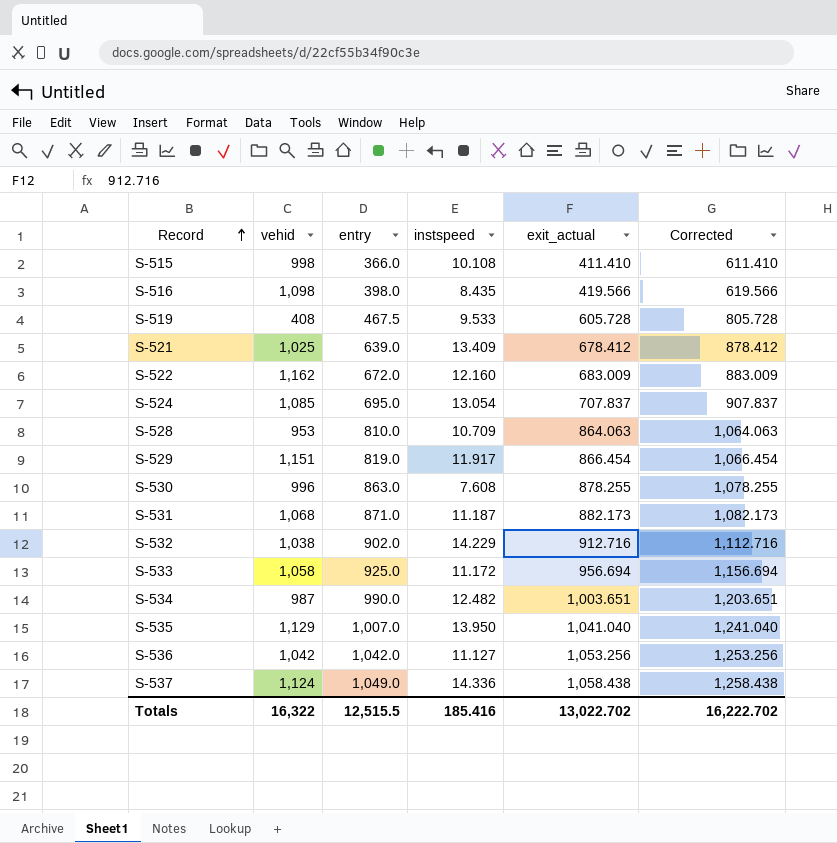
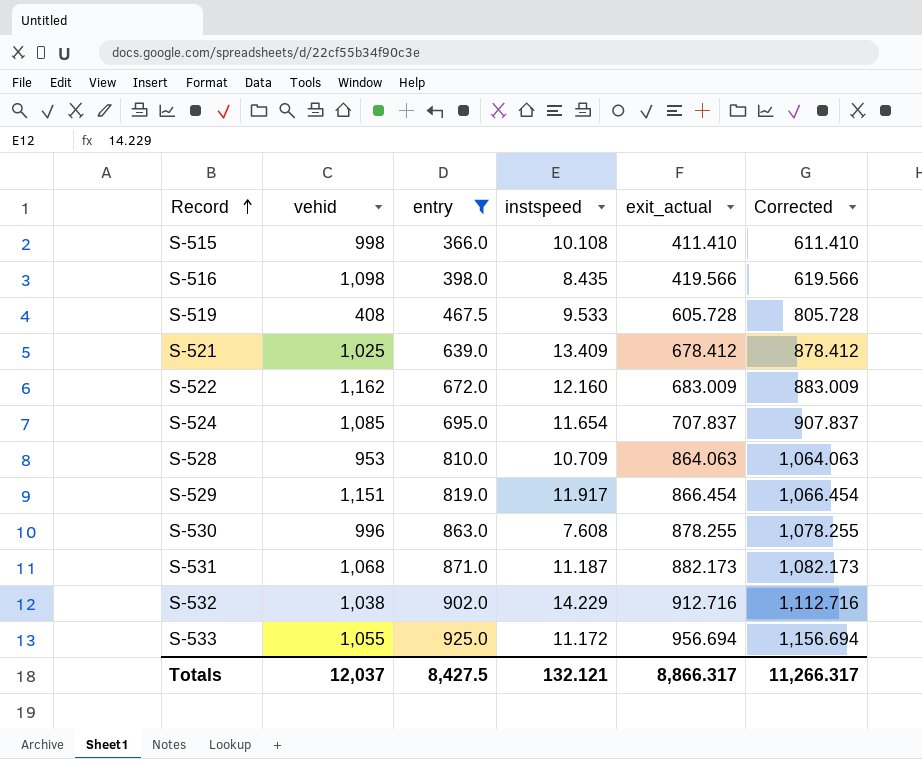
filter: none -> entry <= 925.0
S-524 | instspeed: 13.054 -> 11.654
S-533 | vehid: 1,058 -> 1,055
Totals | vehid: 16,322 -> 12,037
Totals | entry: 12,515.5 -> 8,427.5
Totals | instspeed: 185.416 -> 132.121
Totals | exit_actual: 13,022.702 -> 8,866.317
Totals | Corrected: 16,222.702 -> 11,266.317

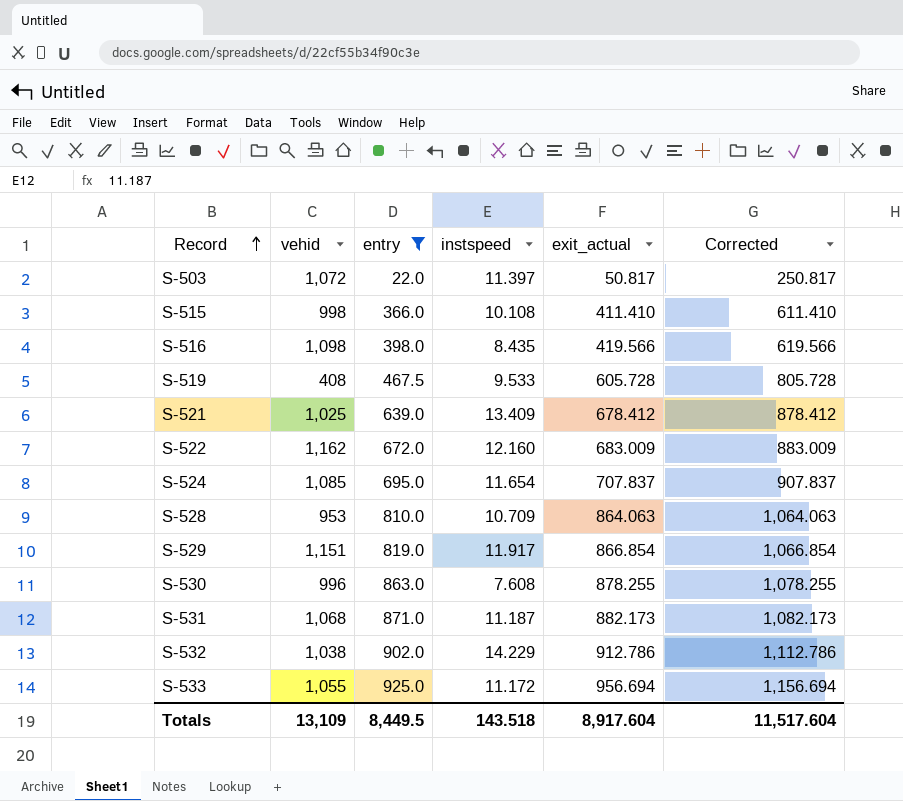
row S-503: none -> 1,072 | 22.0 | 11.397 | 50.817 | 250.817
S-529 | exit_actual: 866.454 -> 866.854
S-529 | Corrected: 1,066.454 -> 1,066.854
S-532 | exit_actual: 912.716 -> 912.786
S-532 | Corrected: 1,112.716 -> 1,112.786
Totals | vehid: 12,037 -> 13,109
Totals | entry: 8,427.5 -> 8,449.5
Totals | instspeed: 132.121 -> 143.518
Totals | exit_actual: 8,866.317 -> 8,917.604
Totals | Corrected: 11,266.317 -> 11,517.604

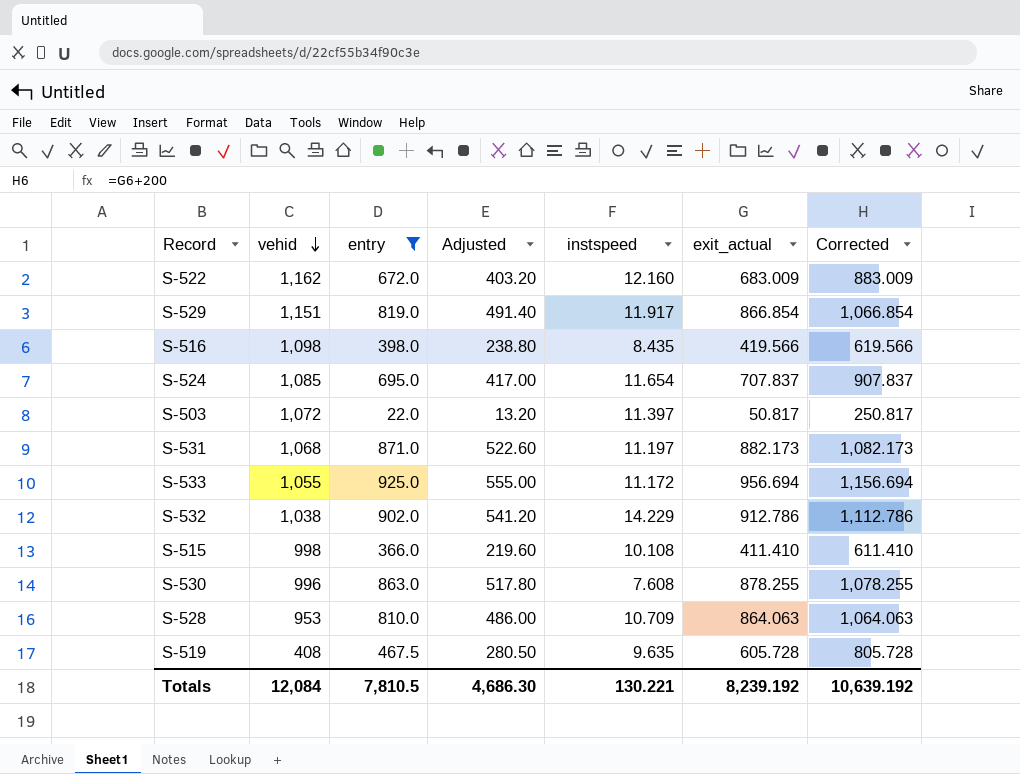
row order: Record ascending -> vehid descending
column Adjusted | formula: none -> [entry] * 0.6
row S-521: 1,025 | 639.0 | 13.409 | 678.412 | 878.412 -> none
S-531 | instspeed: 11.187 -> 11.197
S-519 | instspeed: 9.533 -> 9.635
Totals | vehid: 13,109 -> 12,084
Totals | entry: 8,449.5 -> 7,810.5
Totals | instspeed: 143.518 -> 130.221
Totals | exit_actual: 8,917.604 -> 8,239.192
Totals | Corrected: 11,517.604 -> 10,639.192

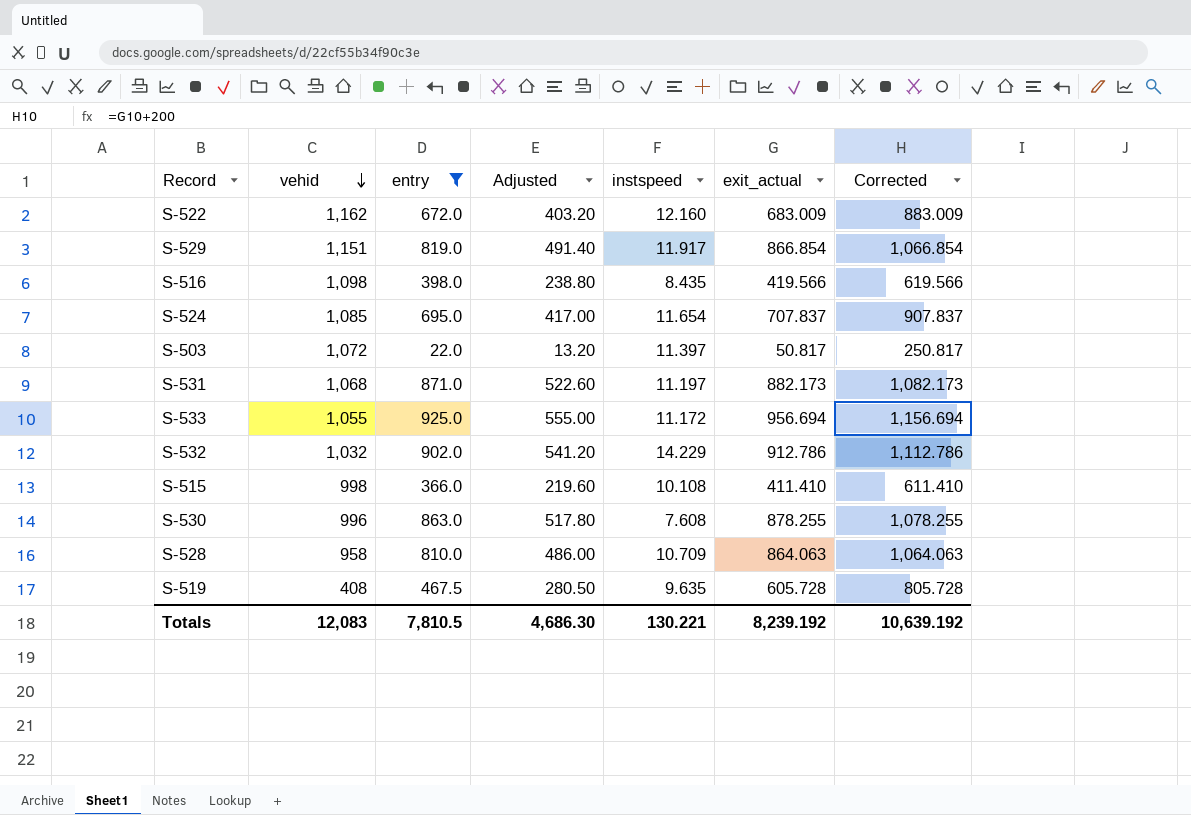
S-532 | vehid: 1,038 -> 1,032
S-528 | vehid: 953 -> 958
Totals | vehid: 12,084 -> 12,083

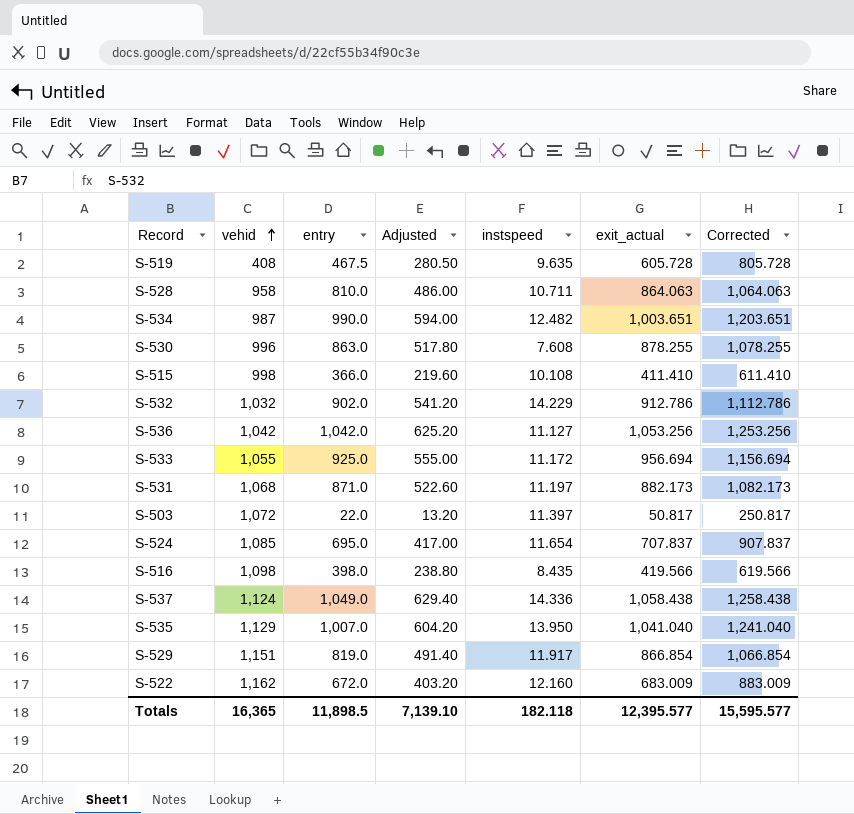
filter: entry <= 925.0 -> none
row order: vehid descending -> vehid ascending
S-528 | instspeed: 10.709 -> 10.711
Totals | vehid: 12,083 -> 16,365
Totals | entry: 7,810.5 -> 11,898.5
Totals | Adjusted: 4,686.30 -> 7,139.10
Totals | instspeed: 130.221 -> 182.118
Totals | exit_actual: 8,239.192 -> 12,395.577
Totals | Corrected: 10,639.192 -> 15,595.577

